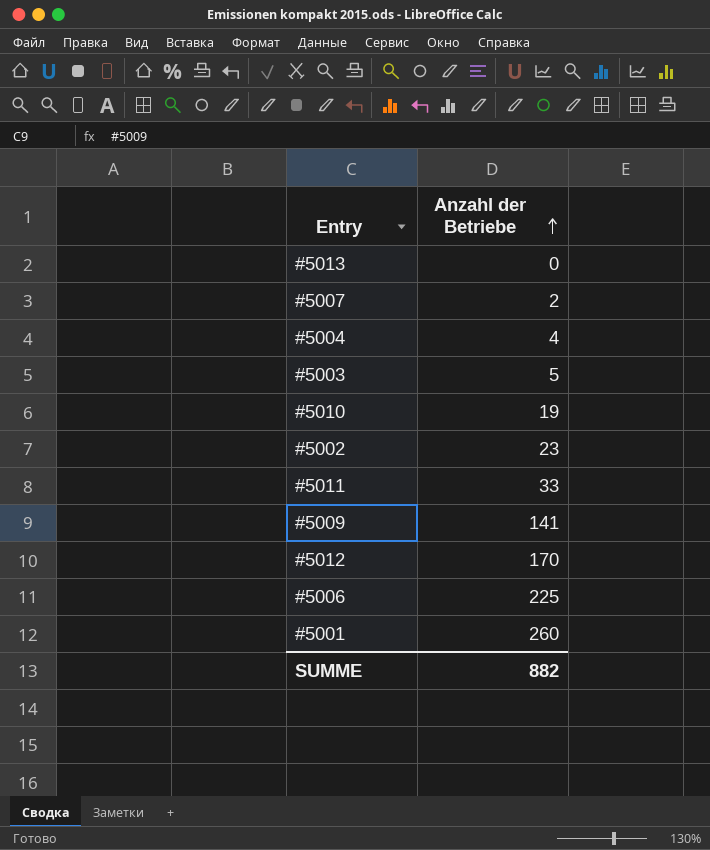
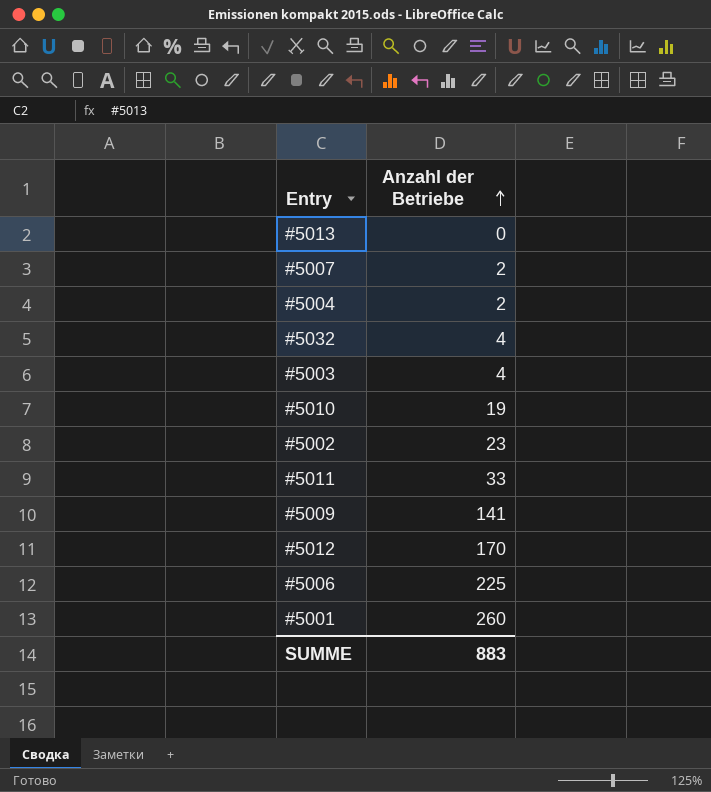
#5004 | Anzahl der Betriebe: 4 -> 2
row #5032: none -> 4
#5003 | Anzahl der Betriebe: 5 -> 4
SUMME | Anzahl der Betriebe: 882 -> 883

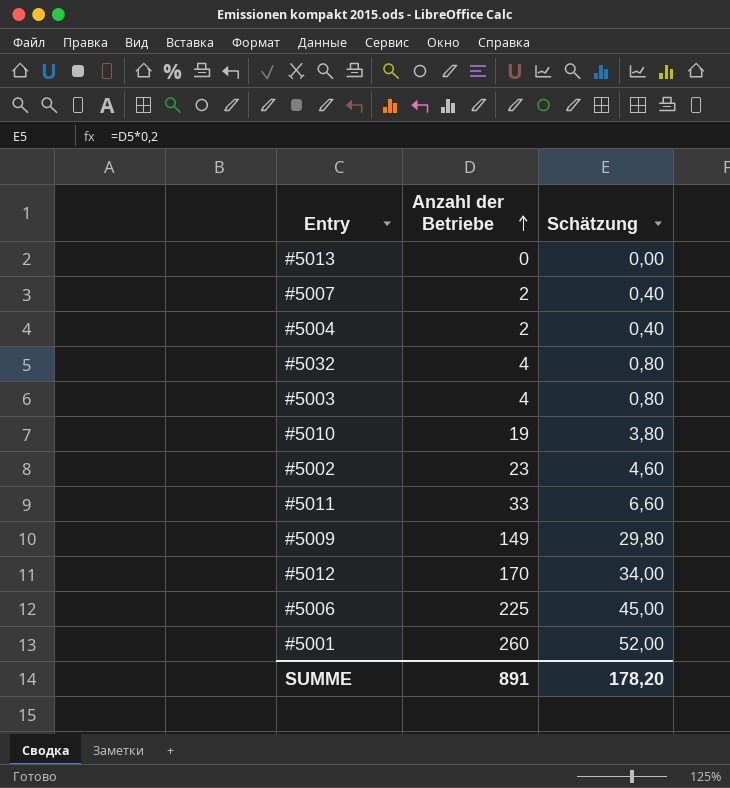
column Schätzung | formula: none -> [Anzahl der Betriebe] * 0,2
#5009 | Anzahl der Betriebe: 141 -> 149
SUMME | Anzahl der Betriebe: 883 -> 891

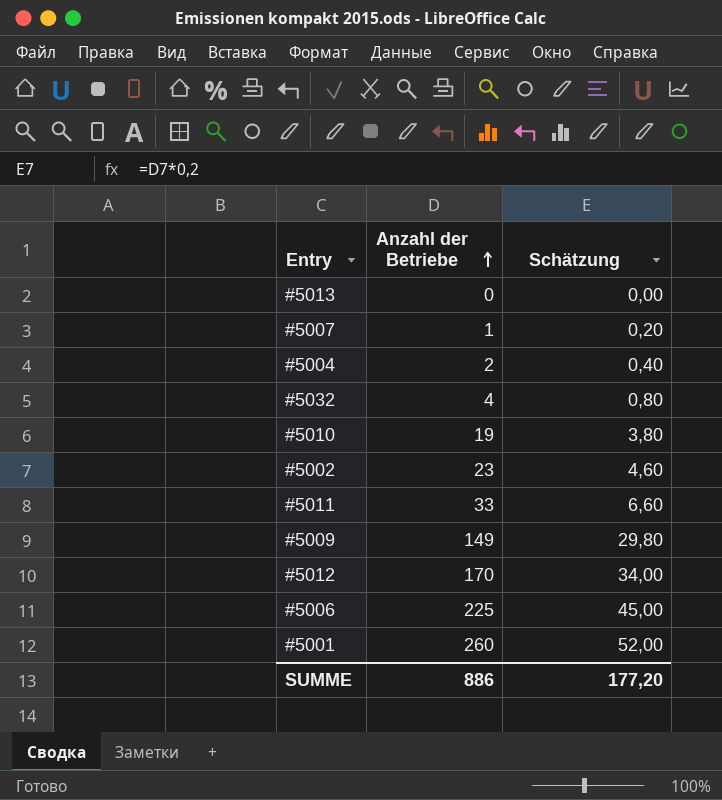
row #5003: 4 | 0,80 -> none
#5007 | Anzahl der Betriebe: 2 -> 1
#5007 | Schätzung: 0,40 -> 0,20
SUMME | Anzahl der Betriebe: 891 -> 886
SUMME | Schätzung: 178,20 -> 177,20

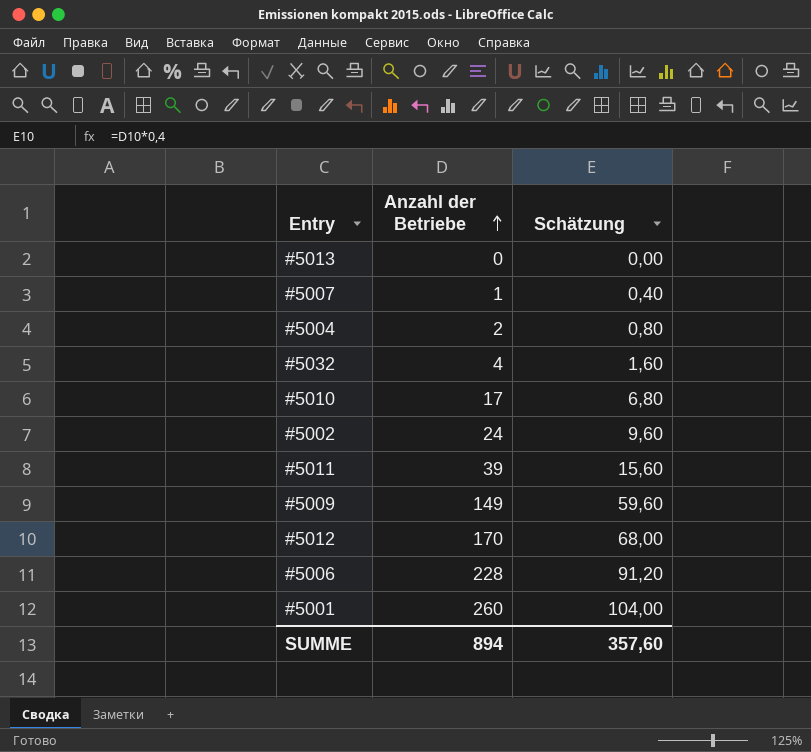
column Schätzung | formula: [Anzahl der Betriebe] * 0,2 -> [Anzahl der Betriebe] * 0,4
#5010 | Anzahl der Betriebe: 19 -> 17
#5002 | Anzahl der Betriebe: 23 -> 24
#5011 | Anzahl der Betriebe: 33 -> 39
#5006 | Anzahl der Betriebe: 225 -> 228
SUMME | Anzahl der Betriebe: 886 -> 894
SUMME | Schätzung: 177,20 -> 357,60

